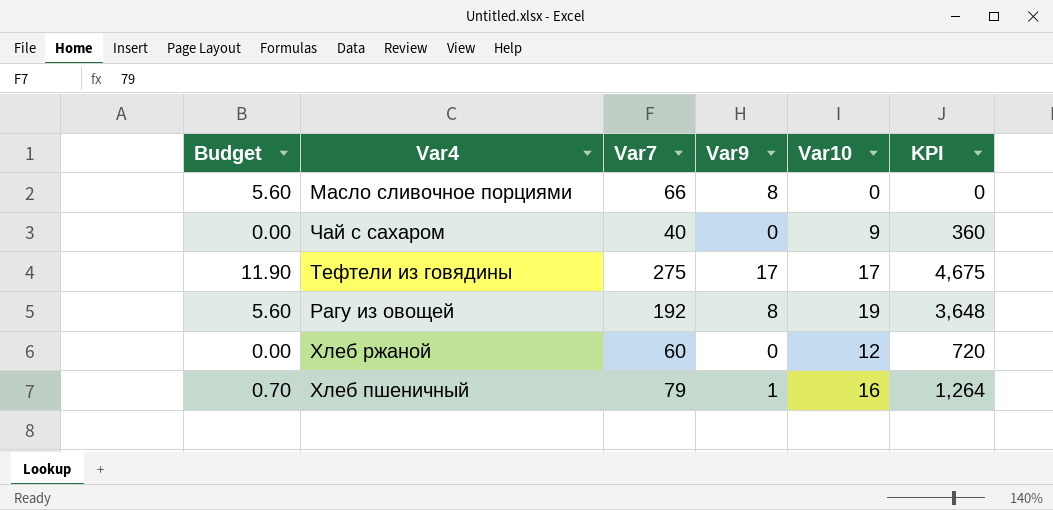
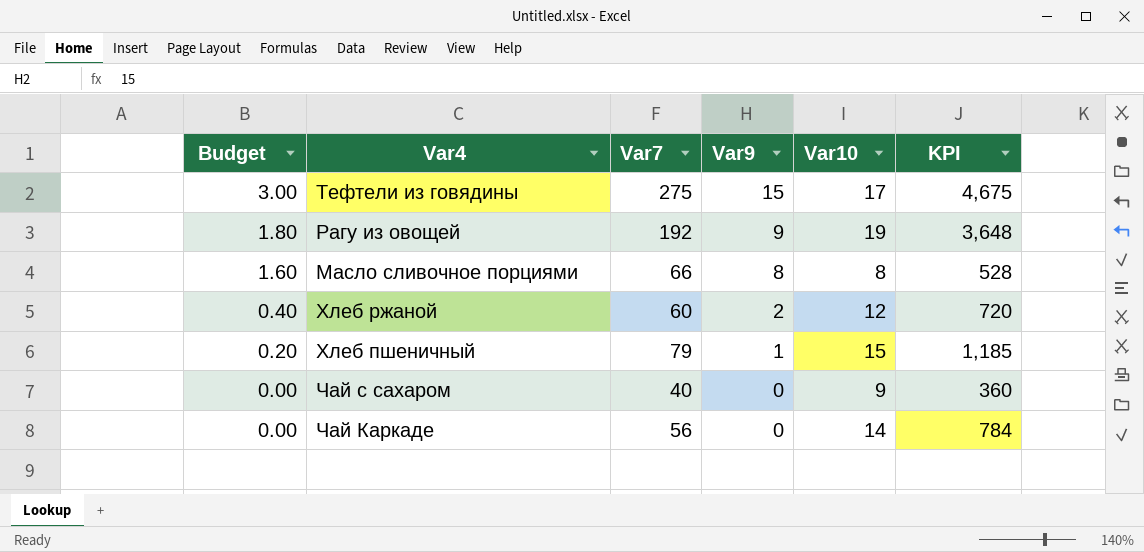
row order: none -> Budget descending
column Budget | formula: [Var9] * 0.7 -> [Var9] * 0.2
Тефтели из говядины | Var9: 17 -> 15
Рагу из овощей | Var9: 8 -> 9
Масло сливочное порциями | Var10: 0 -> 8
Масло сливочное порциями | KPI: 0 -> 528
Хлеб ржаной | Var9: 0 -> 2
Хлеб пшеничный | Var10: 16 -> 15
Хлеб пшеничный | KPI: 1,264 -> 1,185
row Чай Каркаде: none -> 0.00 | 56 | 0 | 14 | 784

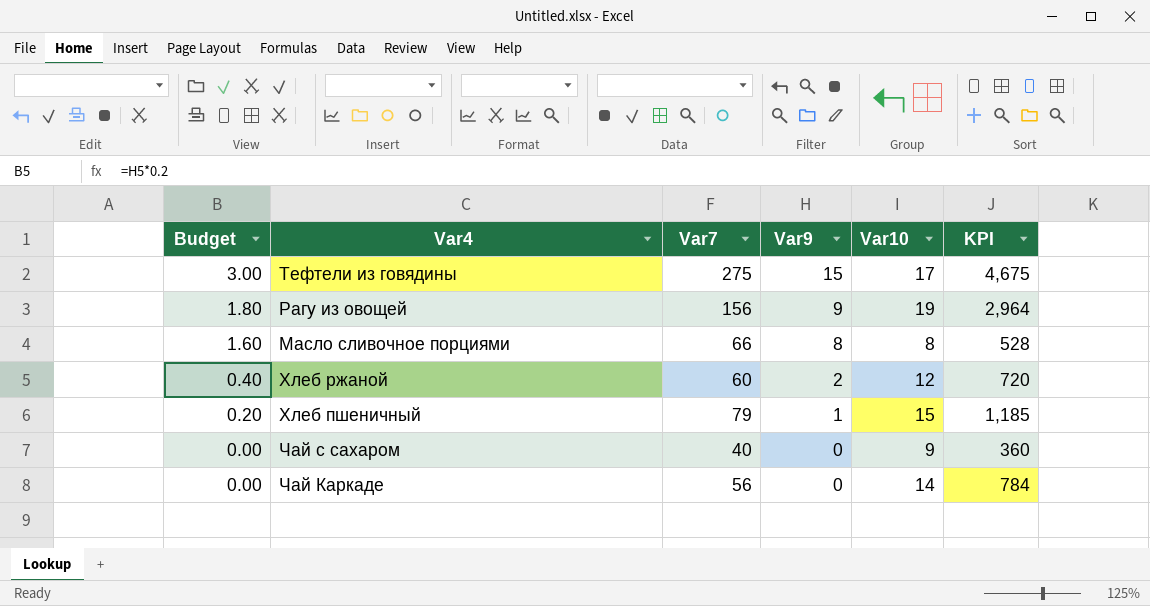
Рагу из овощей | Var7: 192 -> 156
Рагу из овощей | KPI: 3,648 -> 2,964

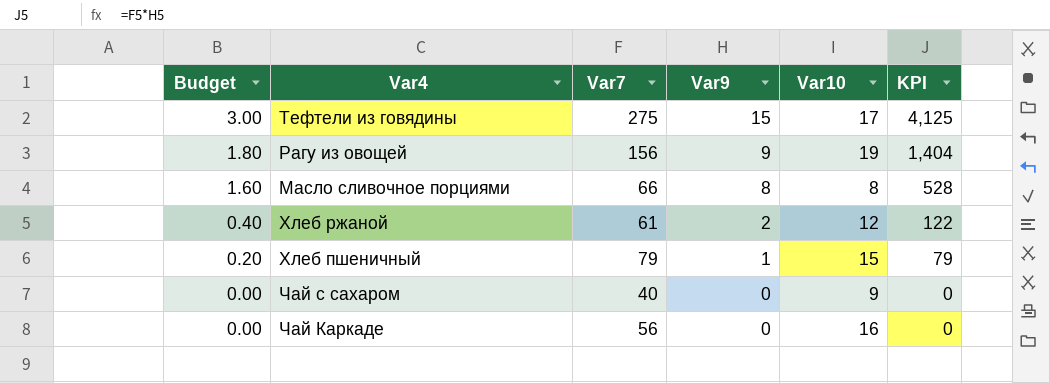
column KPI | formula: [Var7] * [Var10] -> [Var7] * [Var9]
Хлеб ржаной | Var7: 60 -> 61
Чай Каркаде | Var10: 14 -> 16

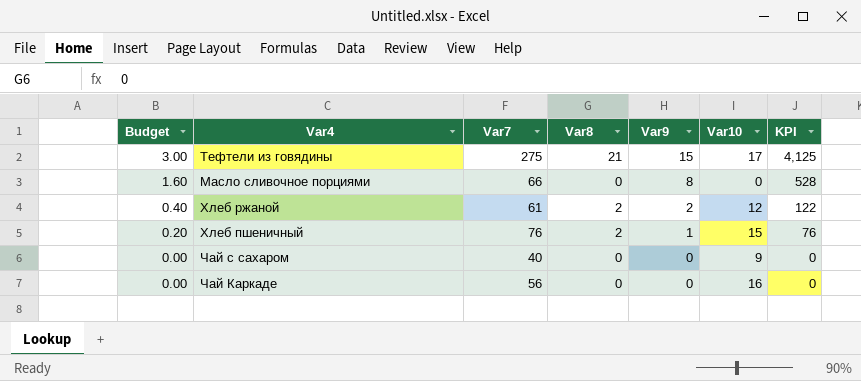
column Var8 | position: none -> 4
row Рагу из овощей: 1.80 | 156 | 9 | 19 | 1,404 -> none
Масло сливочное порциями | Var10: 8 -> 0
Хлеб пшеничный | Var7: 79 -> 76
Хлеб пшеничный | KPI: 79 -> 76

